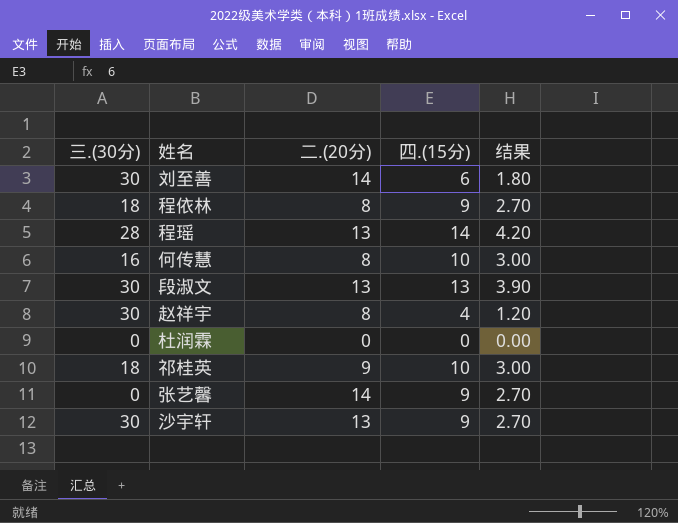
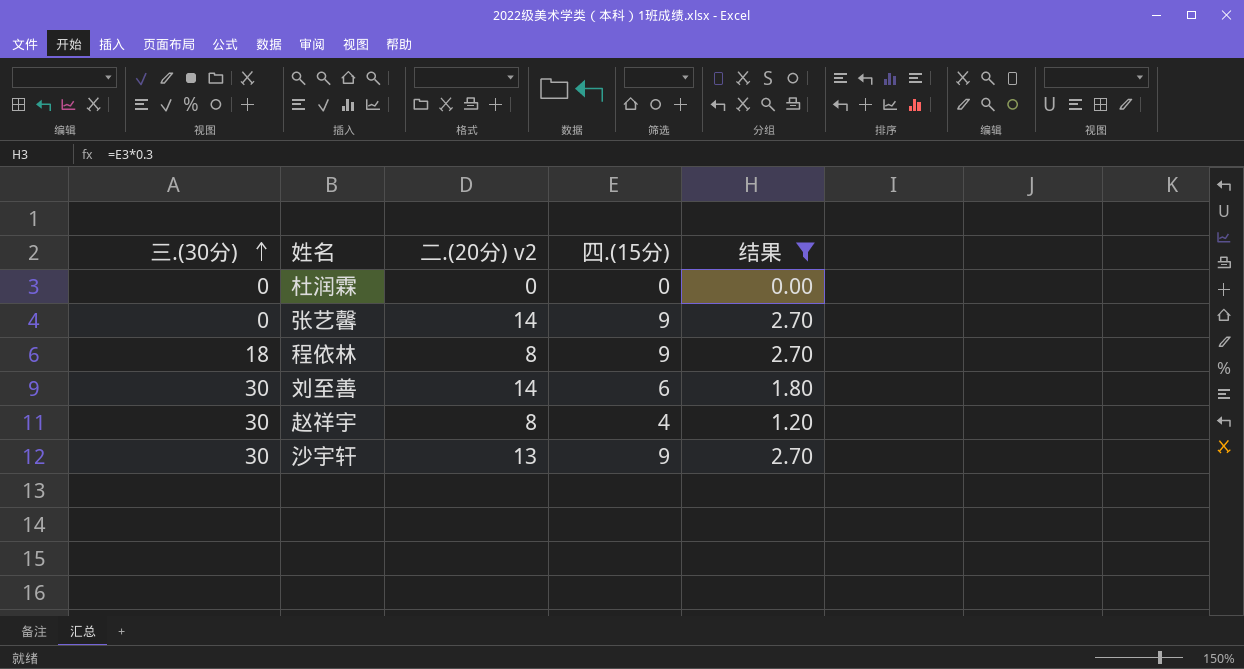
filter: none -> 结果 <= 2.70
row order: none -> 三.(30分) ascending
column name: 二.(20分) -> 二.(20分) v2

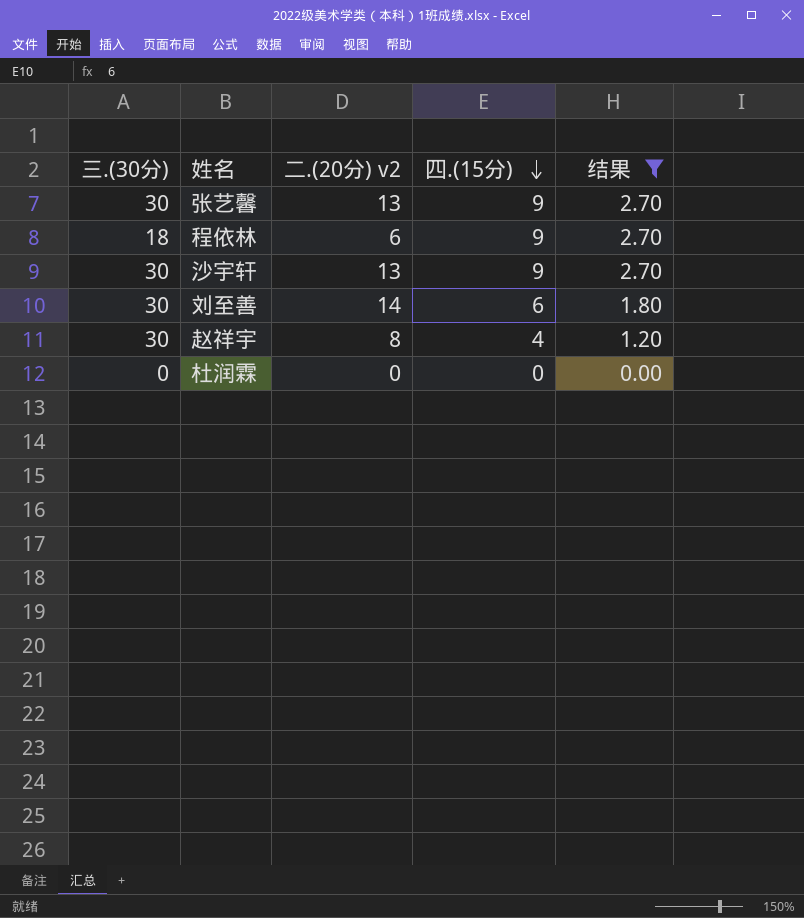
row order: 三.(30分) ascending -> 四.(15分) descending
张艺馨 | 三.(30分): 0 -> 30
张艺馨 | 二.(20分) v2: 14 -> 13
程依林 | 二.(20分) v2: 8 -> 6

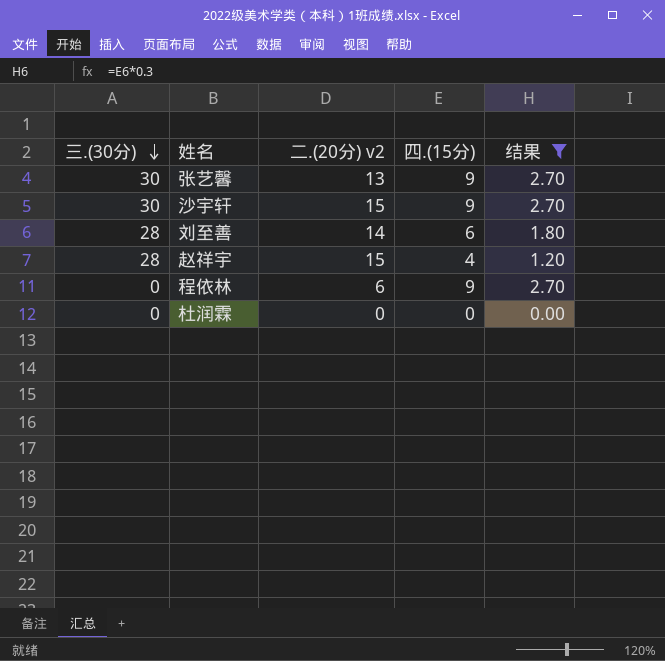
row order: 四.(15分) descending -> 三.(30分) descending
沙宇轩 | 二.(20分) v2: 13 -> 15
刘至善 | 三.(30分): 30 -> 28
赵祥宇 | 三.(30分): 30 -> 28
赵祥宇 | 二.(20分) v2: 8 -> 15
程依林 | 三.(30分): 18 -> 0

